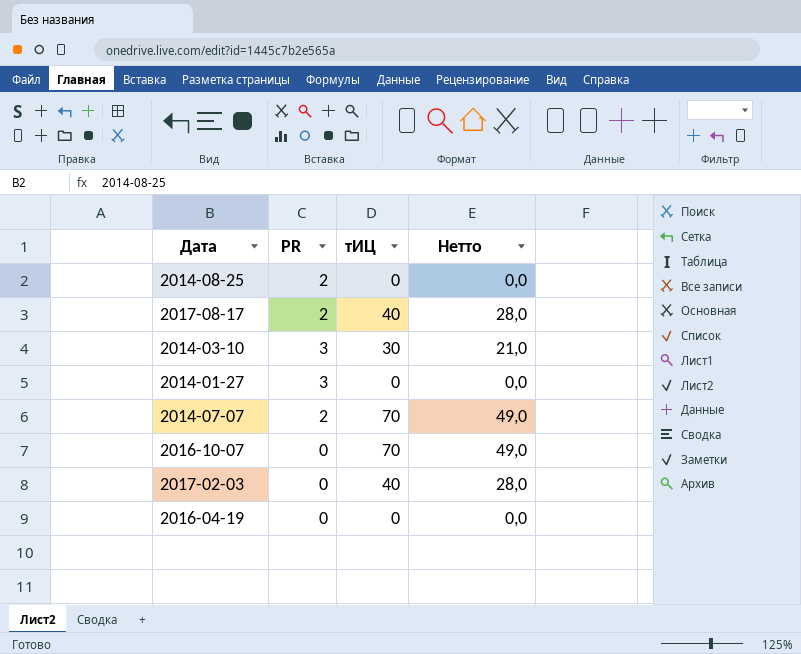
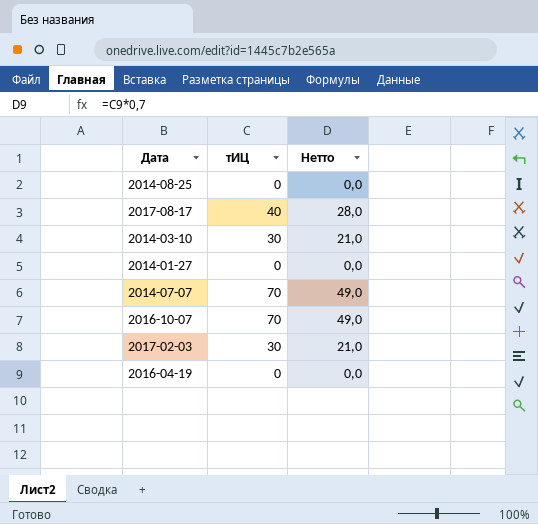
column PR | position: 2 -> none
2017-02-03 | тИЦ: 40 -> 30
2017-02-03 | Нетто: 28,0 -> 21,0

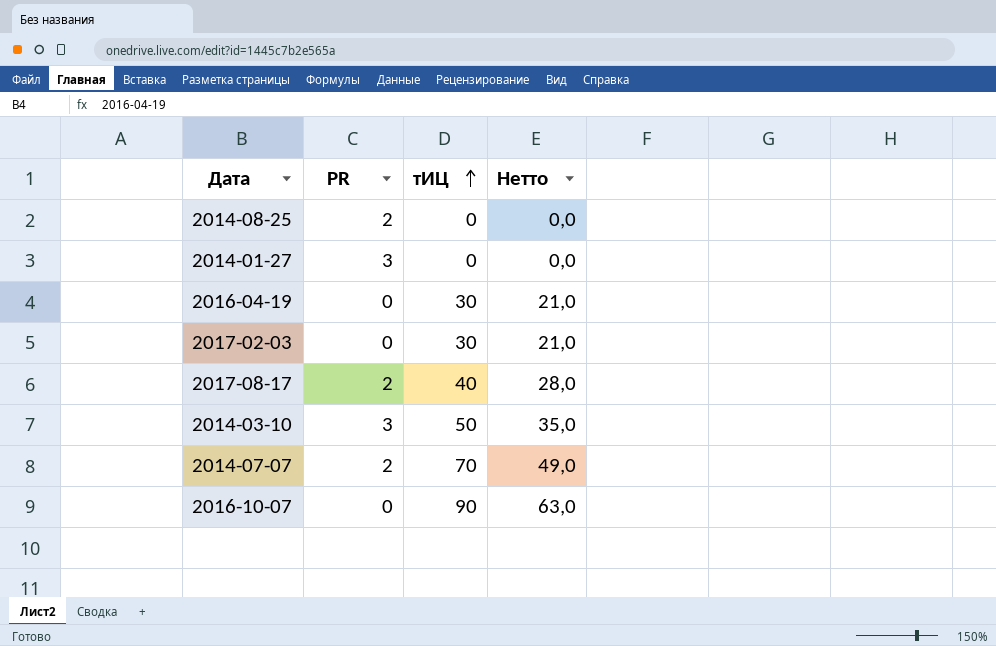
row order: none -> тИЦ ascending
column PR | position: none -> 2
2016-04-19 | тИЦ: 0 -> 30
2016-04-19 | Нетто: 0,0 -> 21,0
2014-03-10 | тИЦ: 30 -> 50
2014-03-10 | Нетто: 21,0 -> 35,0
2016-10-07 | тИЦ: 70 -> 90
2016-10-07 | Нетто: 49,0 -> 63,0

